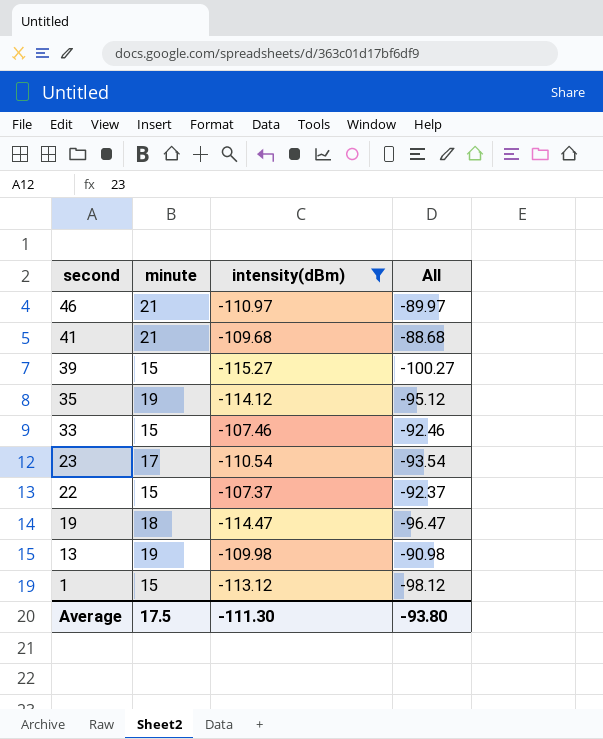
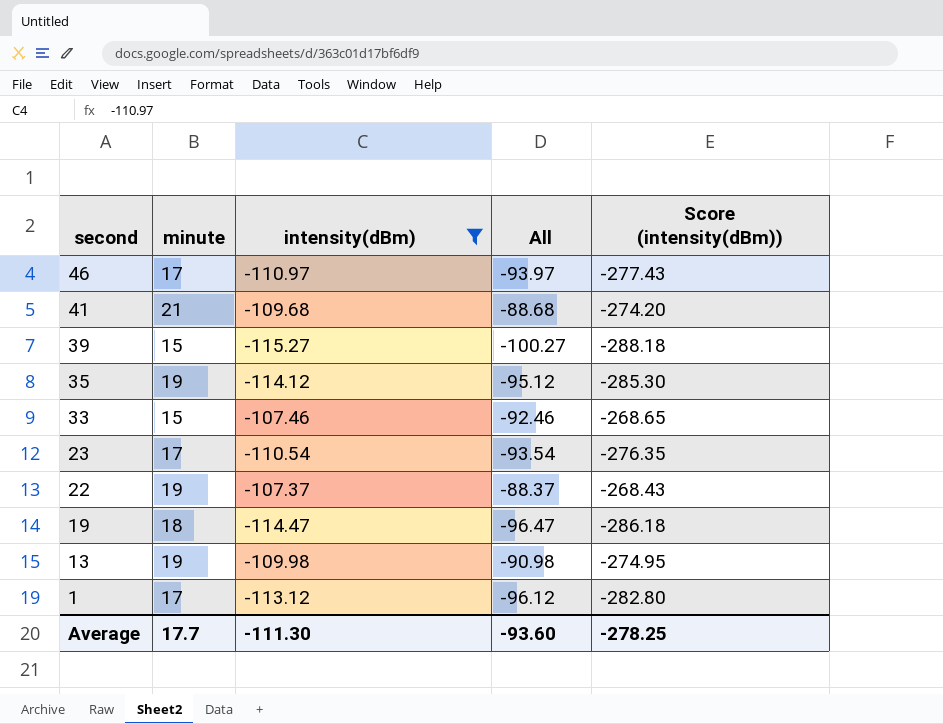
column Score (intensity(dBm)) | formula: none -> [intensity(dBm)] * 2.5
46 | minute: 21 -> 17
46 | All: -89.97 -> -93.97
22 | minute: 15 -> 19
22 | All: -92.37 -> -88.37
1 | minute: 15 -> 17
1 | All: -98.12 -> -96.12
Average | minute: 17.5 -> 17.7
Average | All: -93.80 -> -93.60

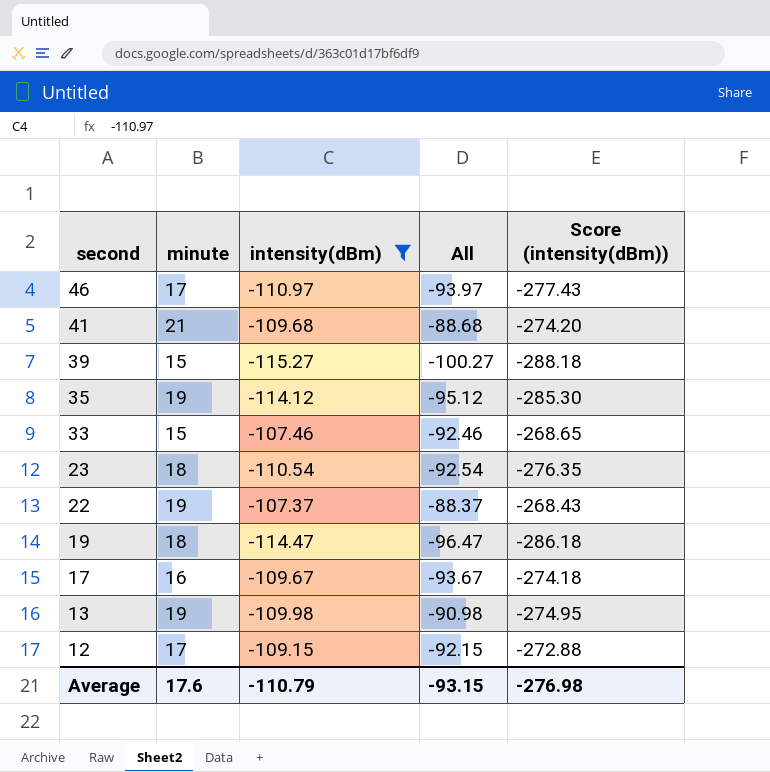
row 1: 17 | -113.12 | -96.12 | -282.80 -> none
23 | minute: 17 -> 18
23 | All: -93.54 -> -92.54
row 17: none -> 16 | -109.67 | -93.67 | -274.18
row 12: none -> 17 | -109.15 | -92.15 | -272.88
Average | minute: 17.7 -> 17.6
Average | intensity(dBm): -111.30 -> -110.79
Average | All: -93.60 -> -93.15
Average | Score (intensity(dBm)): -278.25 -> -276.98

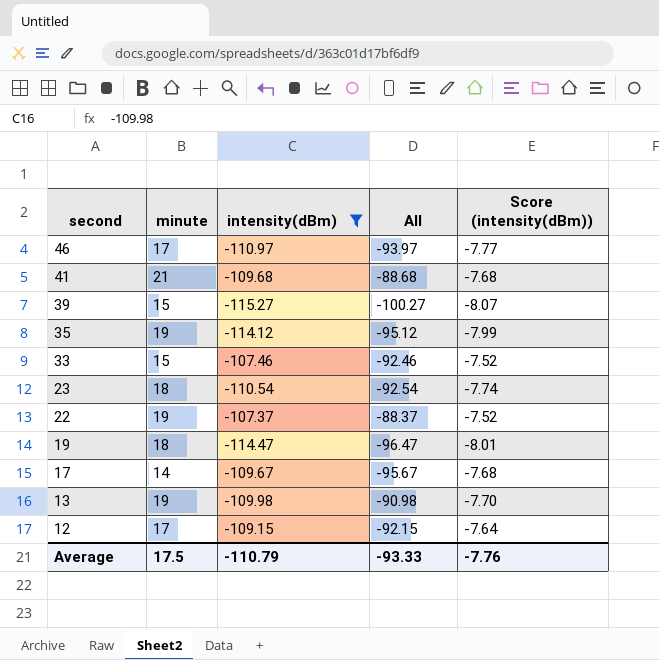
column Score (intensity(dBm)) | formula: [intensity(dBm)] * 2.5 -> [intensity(dBm)] * 0.07
17 | minute: 16 -> 14
17 | All: -93.67 -> -95.67
Average | minute: 17.6 -> 17.5
Average | All: -93.15 -> -93.33
Average | Score (intensity(dBm)): -276.98 -> -7.76

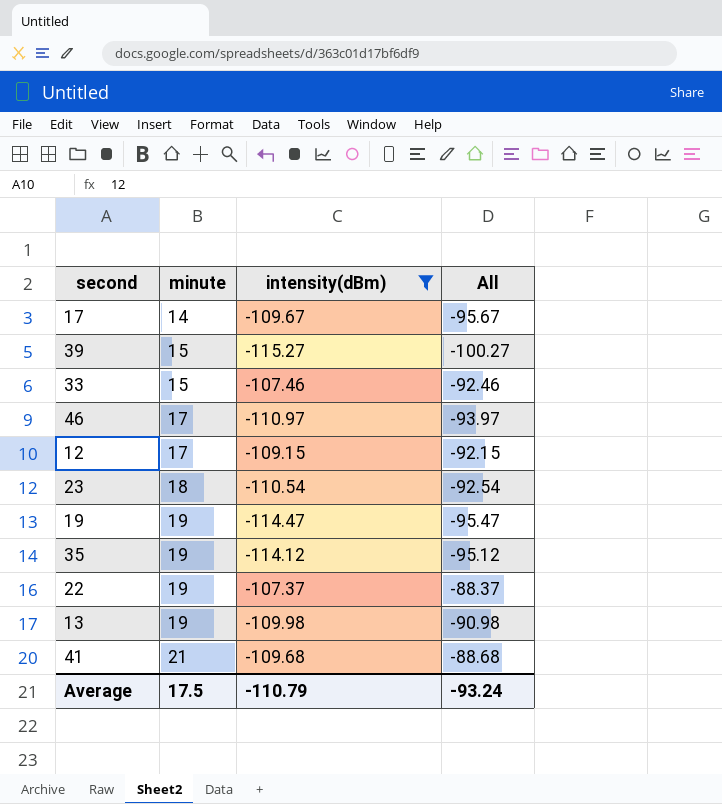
row order: second descending -> minute ascending
column Score (intensity(dBm)) | formula: [intensity(dBm)] * 0.07 -> none
19 | minute: 18 -> 19
19 | All: -96.47 -> -95.47
Average | All: -93.33 -> -93.24

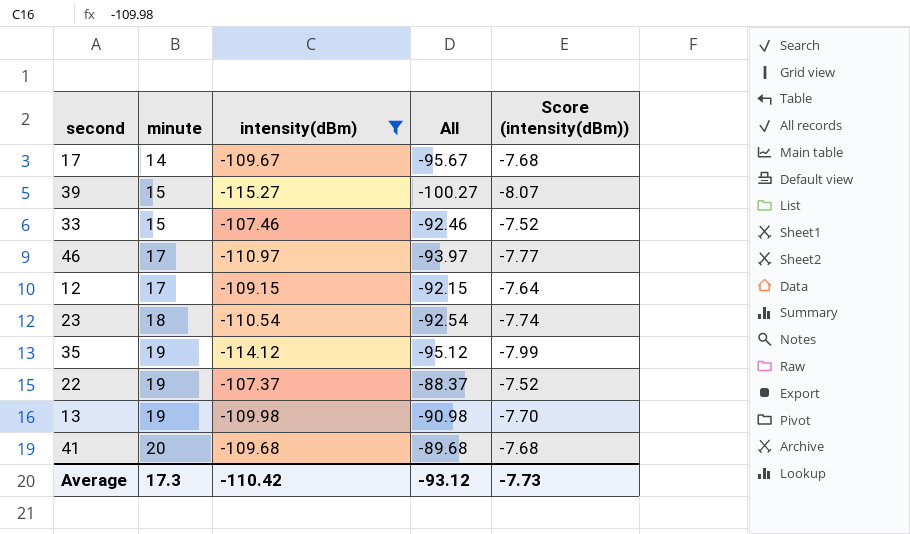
column Score (intensity(dBm)) | formula: none -> [intensity(dBm)] * 0.07
row 19: 19 | -114.47 | -95.47 -> none
41 | minute: 21 -> 20
41 | All: -88.68 -> -89.68
Average | minute: 17.5 -> 17.3
Average | intensity(dBm): -110.79 -> -110.42
Average | All: -93.24 -> -93.12

